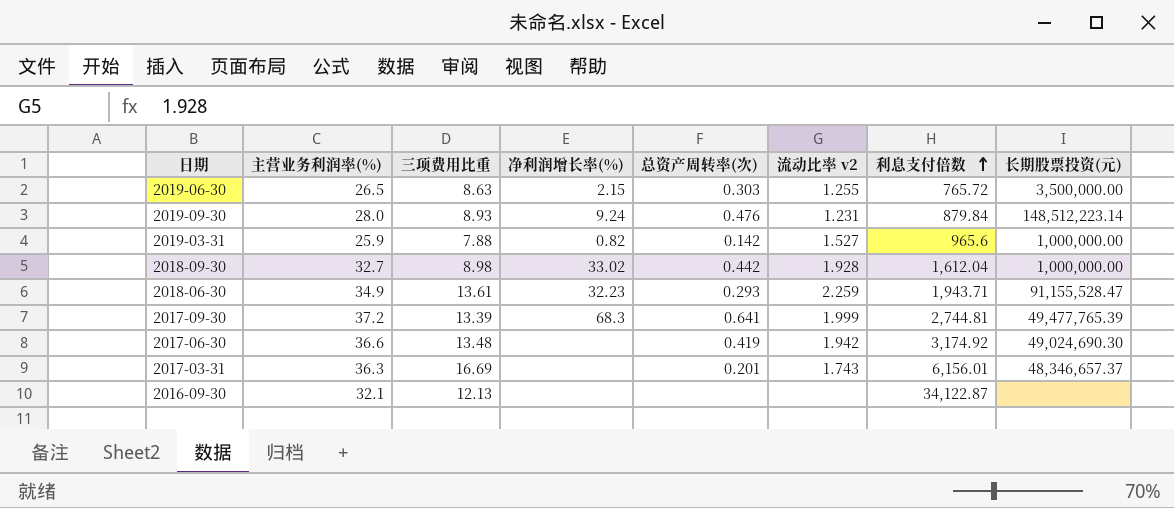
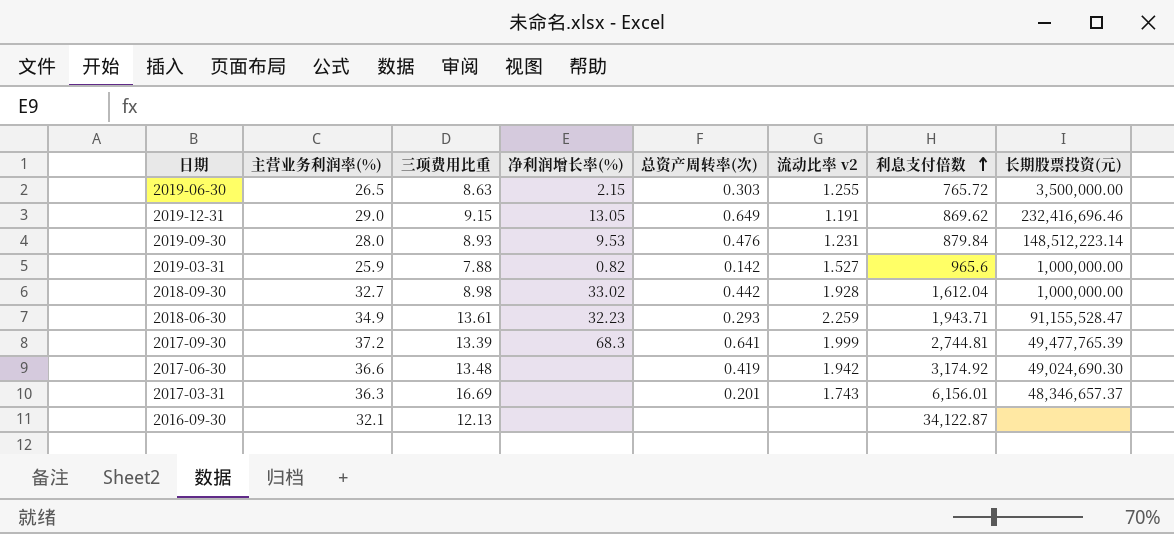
row 2019-12-31: none -> 29.0 | 9.15 | 13.05 | 0.649 | 1.191 | 869.62 | 232,416,696.46
2019-09-30 | 净利润增长率(%): 9.24 -> 9.53

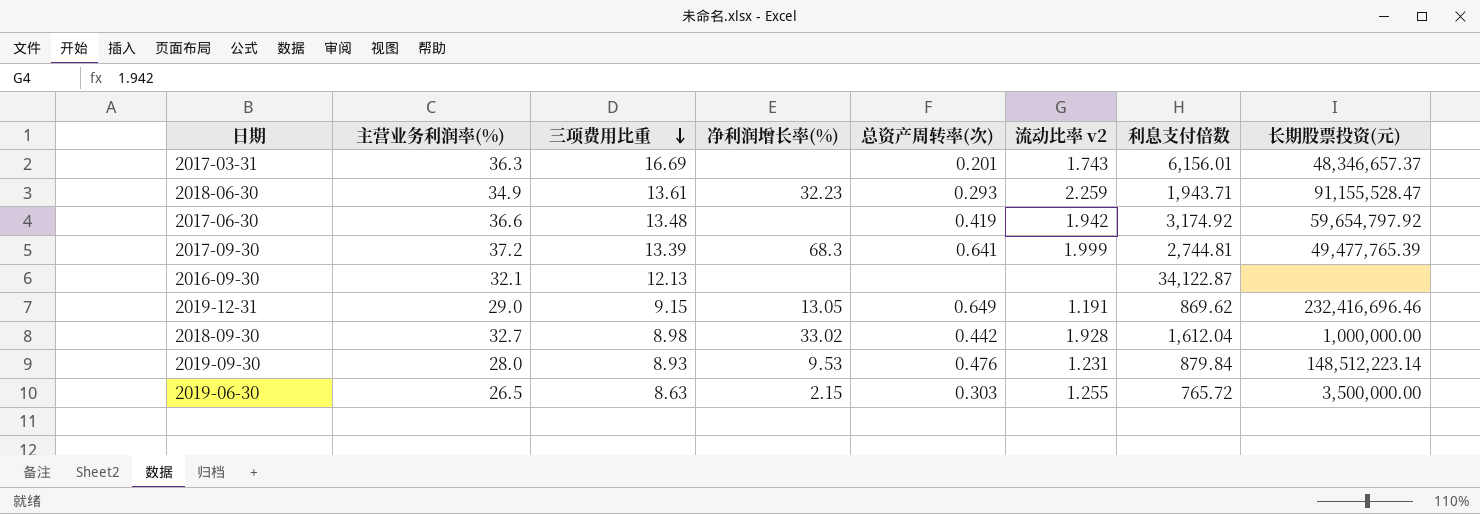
row order: 利息支付倍数 ascending -> 三项费用比重 descending
row 2019-03-31: 25.9 | 7.88 | 0.82 | 0.142 | 1.527 | 965.6 | 1,000,000.00 -> none
2017-06-30 | 长期股票投资(元): 49,024,690.30 -> 59,654,797.92

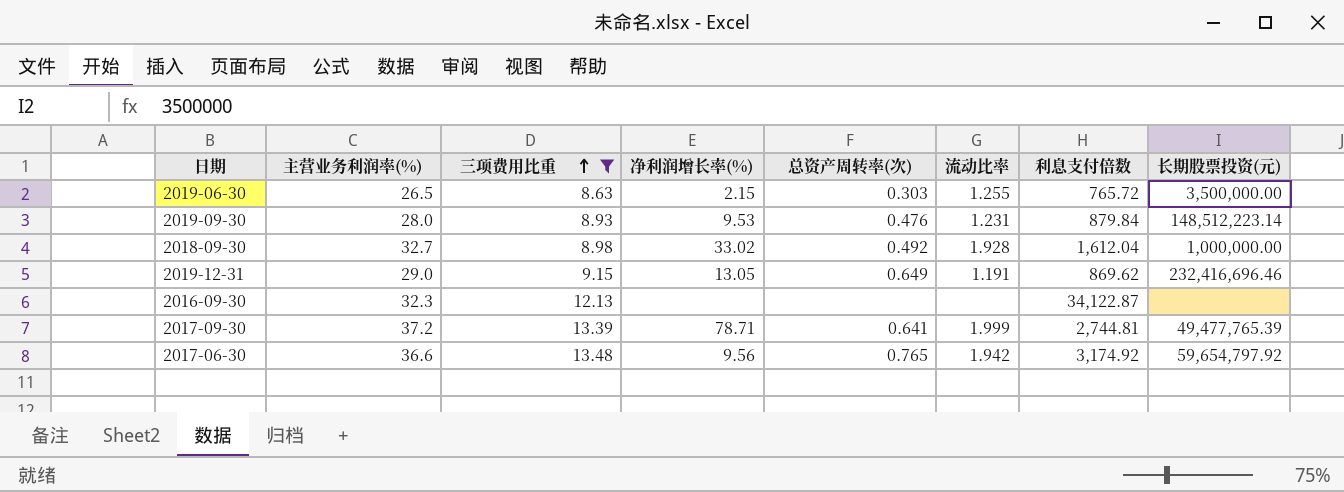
filter: none -> 三项费用比重 <= 13.48
row order: 三项费用比重 descending -> 三项费用比重 ascending
column name: 流动比率 v2 -> 流动比率
2018-09-30 | 总资产周转率(次): 0.442 -> 0.492
2016-09-30 | 主营业务利润率(%): 32.1 -> 32.3
2017-09-30 | 净利润增长率(%): 68.3 -> 78.71
2017-06-30 | 净利润增长率(%): none -> 9.56
2017-06-30 | 总资产周转率(次): 0.419 -> 0.765

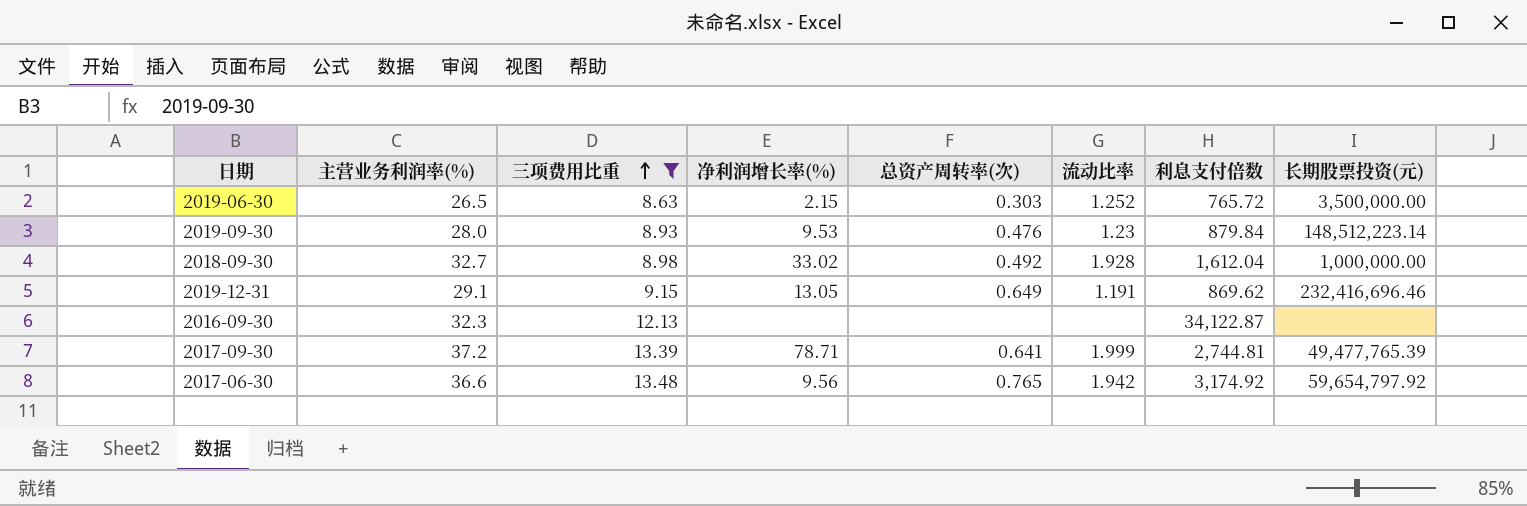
2019-06-30 | 流动比率: 1.255 -> 1.252
2019-09-30 | 流动比率: 1.231 -> 1.23
2019-12-31 | 主营业务利润率(%): 29.0 -> 29.1

